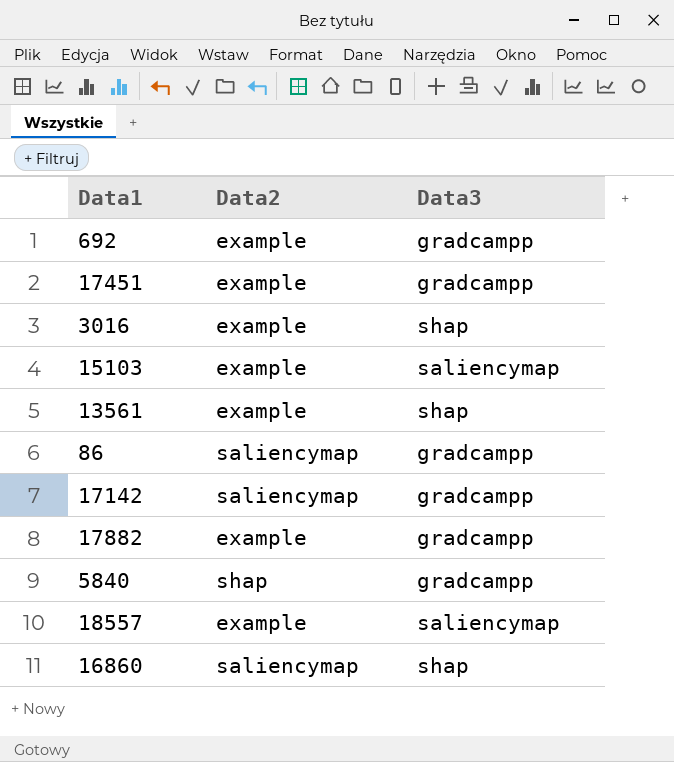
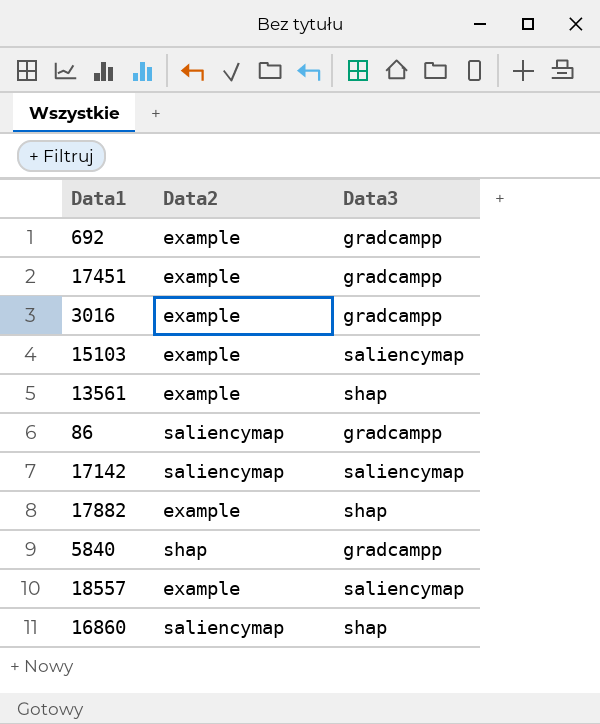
3016 | Data3: shap -> gradcampp
17142 | Data3: gradcampp -> saliencymap
17882 | Data3: gradcampp -> shap

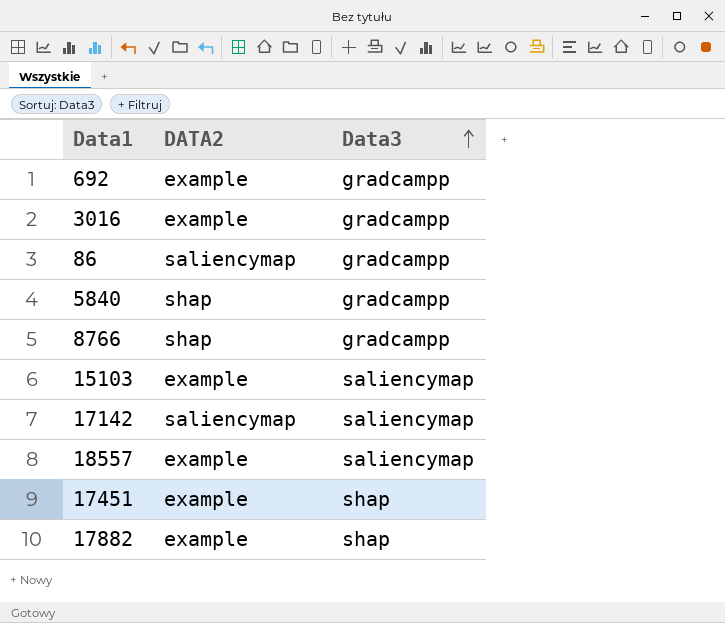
row order: none -> Data3 ascending
column name: Data2 -> DATA2
row 13561: example | shap -> none
row 16860: saliencymap | shap -> none
row 8766: none -> shap | gradcampp
17451 | Data3: gradcampp -> shap

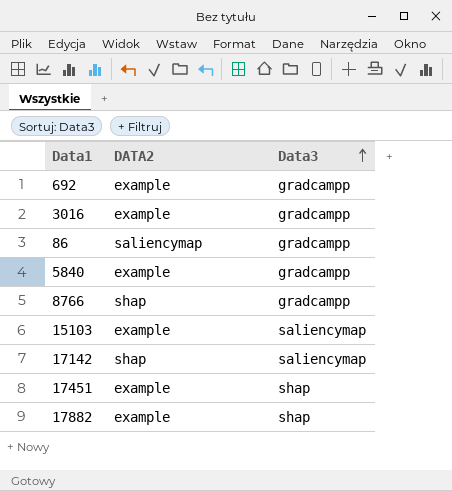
row 18557: example | saliencymap -> none
5840 | DATA2: shap -> example
17142 | DATA2: saliencymap -> shap

